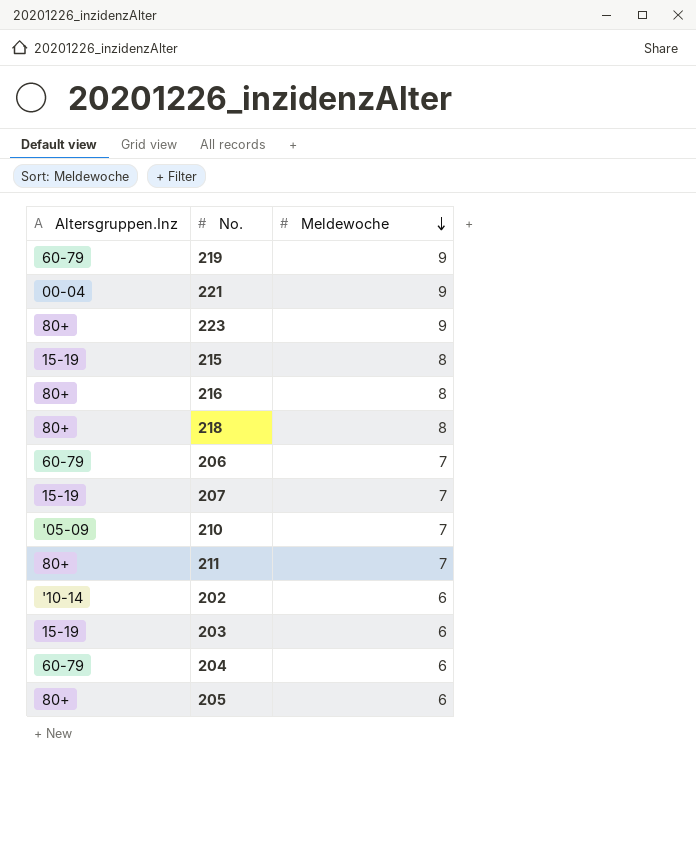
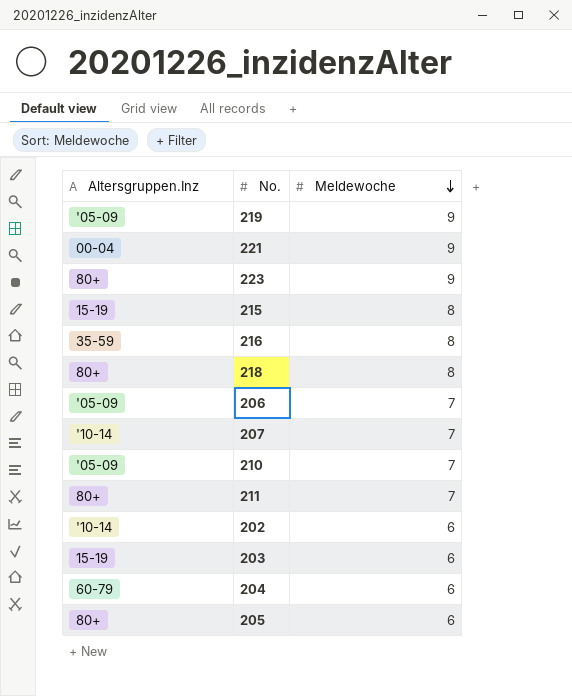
219 | Altersgruppen.Inz: 60-79 -> '05-09
216 | Altersgruppen.Inz: 80+ -> 35-59
206 | Altersgruppen.Inz: 60-79 -> '05-09
207 | Altersgruppen.Inz: 15-19 -> '10-14

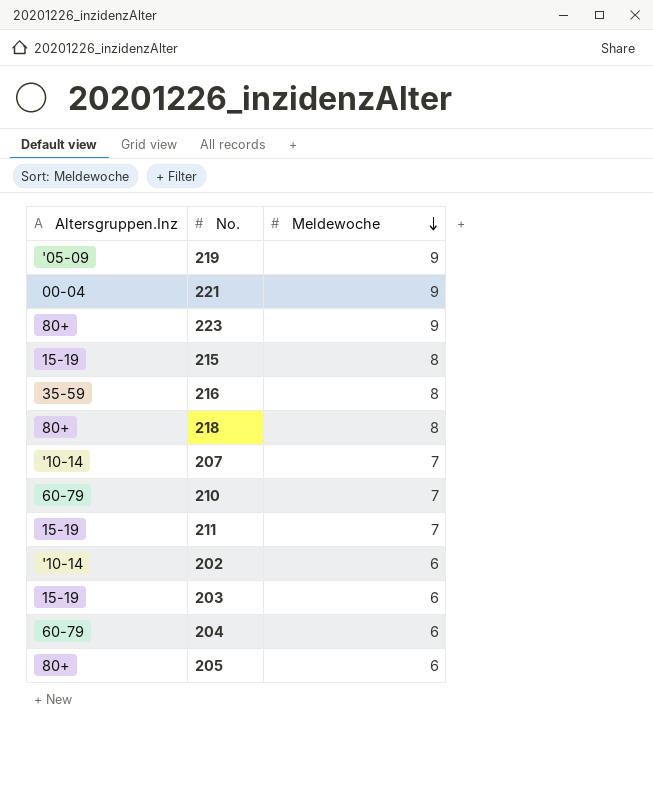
row 206: '05-09 | 7 -> none
210 | Altersgruppen.Inz: '05-09 -> 60-79
211 | Altersgruppen.Inz: 80+ -> 15-19

